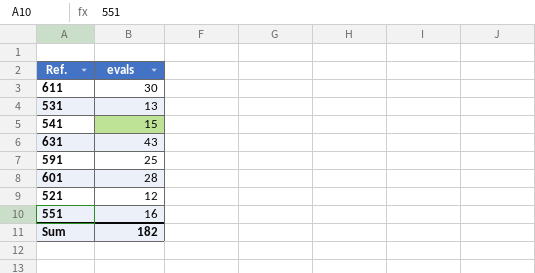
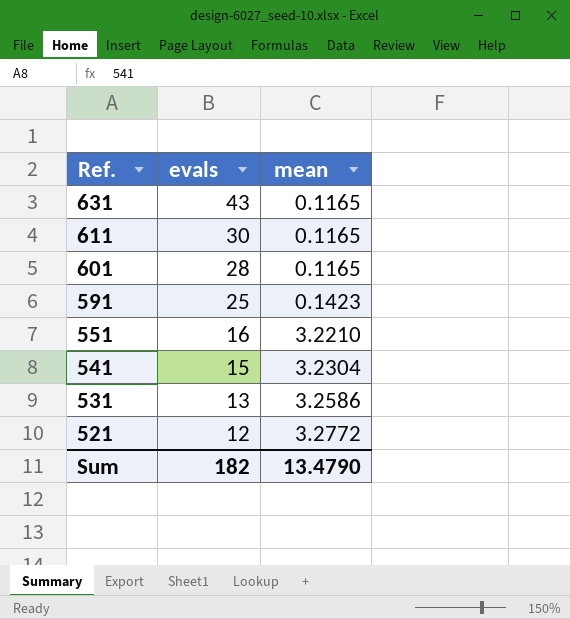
row order: none -> Ref. descending
column mean | position: none -> 3

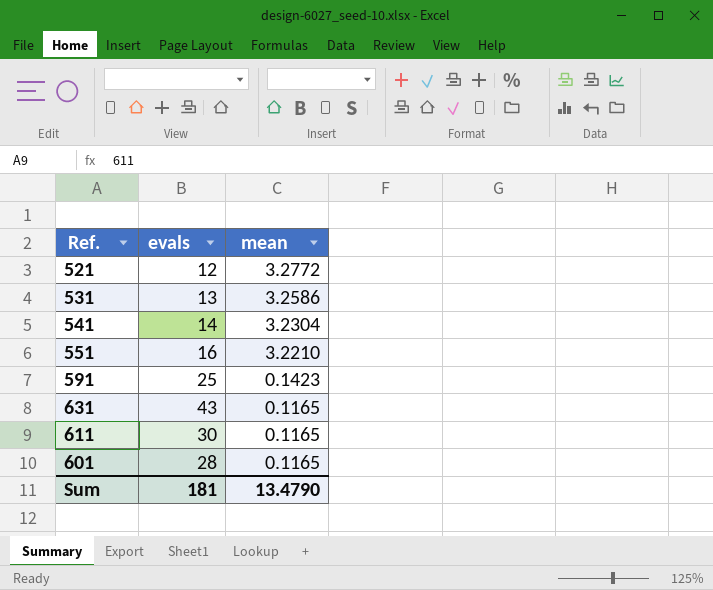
row order: Ref. descending -> mean descending
541 | evals: 15 -> 14
Sum | evals: 182 -> 181

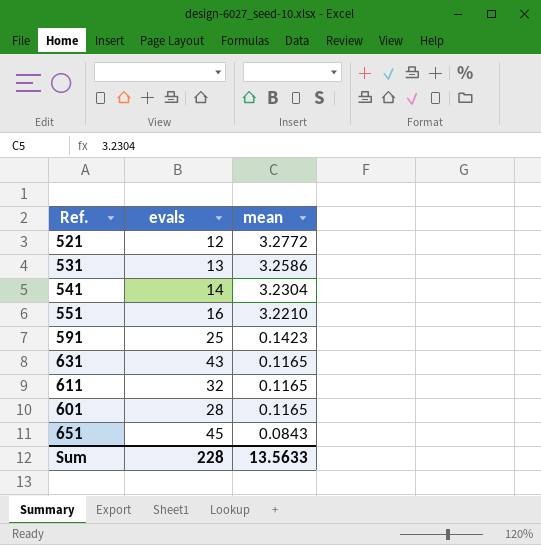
611 | evals: 30 -> 32
row 651: none -> 45 | 0.0843
Sum | evals: 181 -> 228
Sum | mean: 13.4790 -> 13.5633

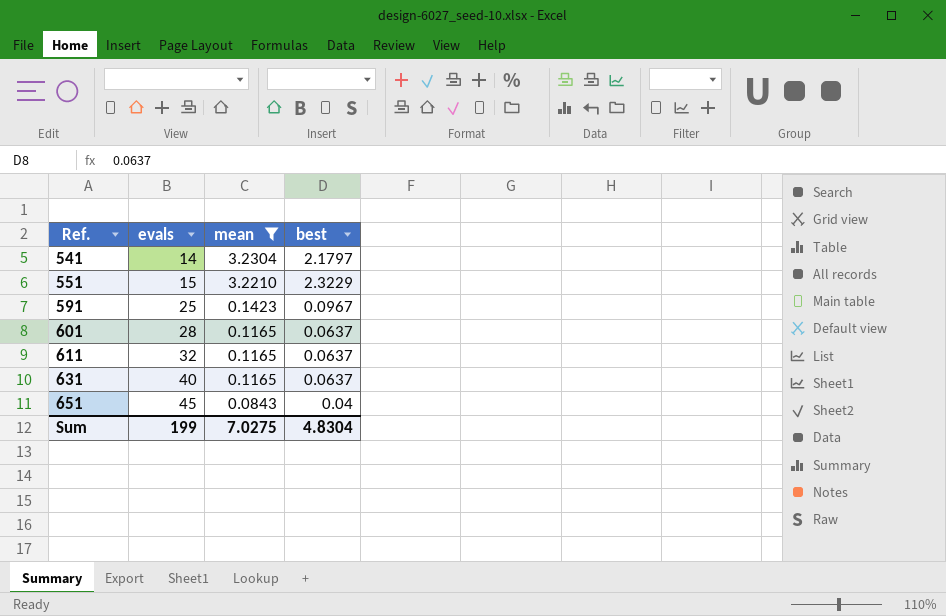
filter: none -> mean <= 3.2304
row order: mean descending -> Ref. ascending
column best | position: none -> 4
551 | evals: 16 -> 15
631 | evals: 43 -> 40
Sum | evals: 228 -> 199
Sum | mean: 13.5633 -> 7.0275

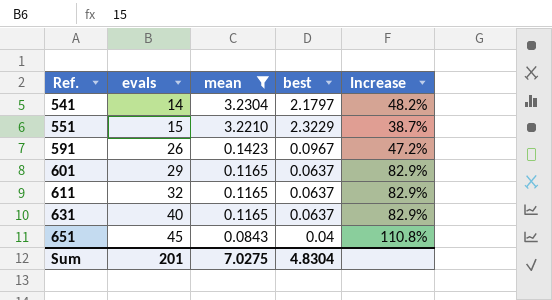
column Increase | formula: none -> ([mean] - [best]) / [best]
591 | evals: 25 -> 26
601 | evals: 28 -> 29
Sum | evals: 199 -> 201

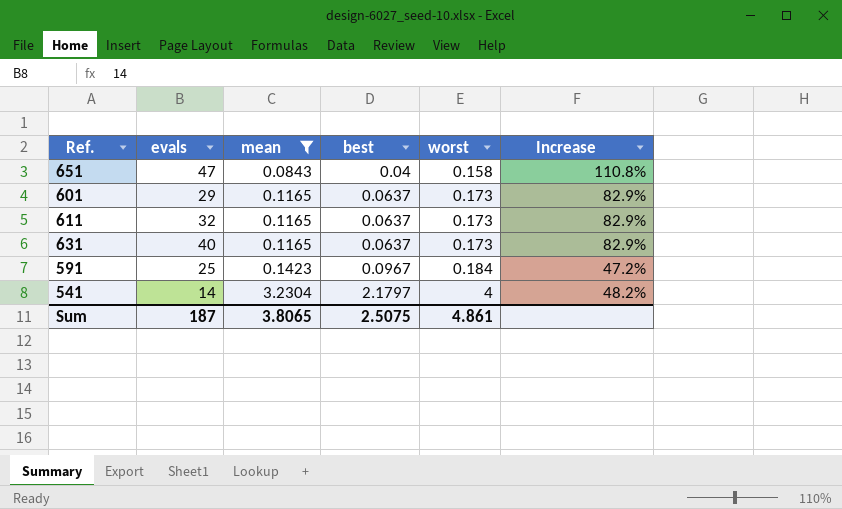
row order: Ref. ascending -> mean ascending
column worst | position: none -> 5
row 551: 15 | 3.2210 | 2.3229 | 38.7% -> none
651 | evals: 45 -> 47
591 | evals: 26 -> 25
Sum | evals: 201 -> 187
Sum | mean: 7.0275 -> 3.8065
Sum | best: 4.8304 -> 2.5075

